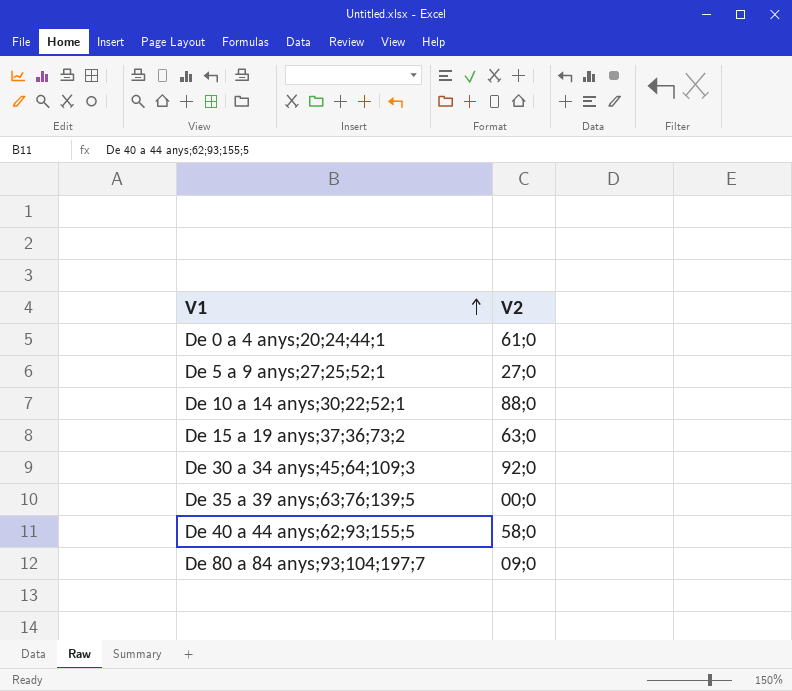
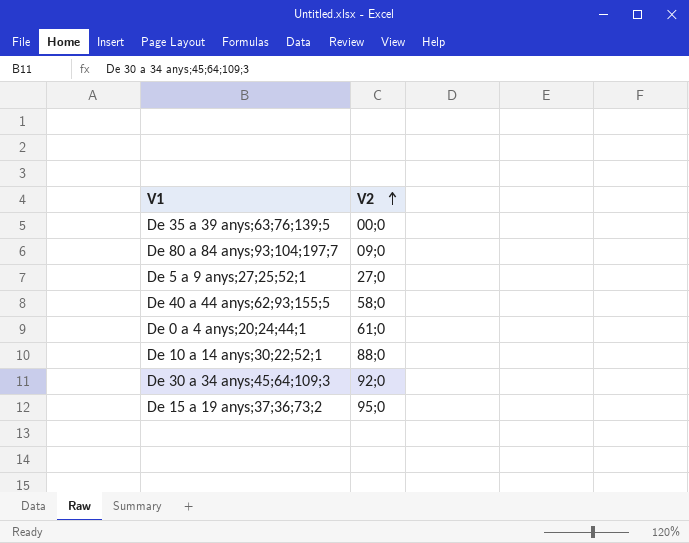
row order: V1 ascending -> V2 ascending
De 15 a 19 anys;37;36;73;2 | V2: 63;0 -> 95;0

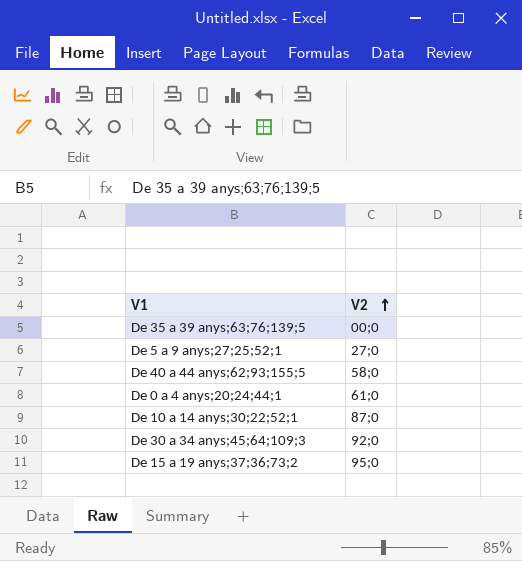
row De 80 a 84 anys;93;104;197;7: 09;0 -> none
De 10 a 14 anys;30;22;52;1 | V2: 88;0 -> 87;0

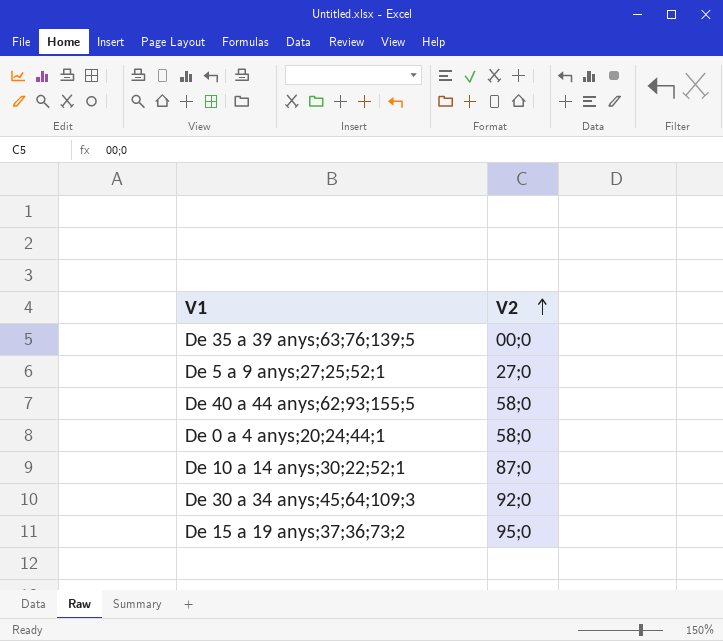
De 0 a 4 anys;20;24;44;1 | V2: 61;0 -> 58;0

